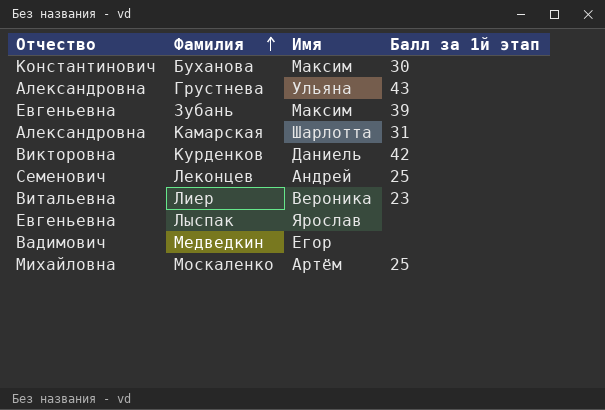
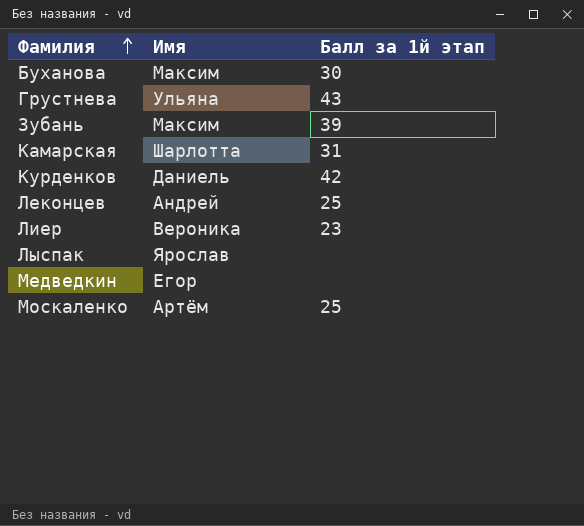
column Отчество | position: 1 -> none

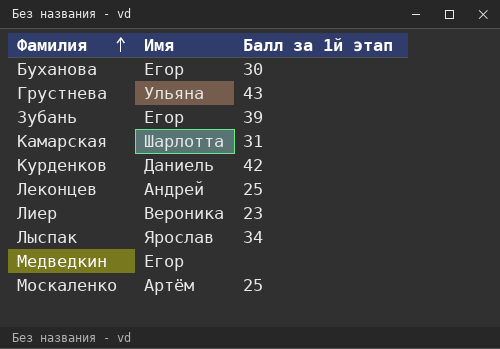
Буханова | Имя: Максим -> Егор
Зубань | Имя: Максим -> Егор
Лыспак | Балл за 1й этап: none -> 34

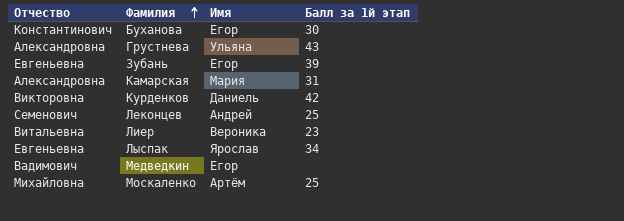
column Отчество | position: none -> 1
Камарская | Имя: Шарлотта -> Мария

